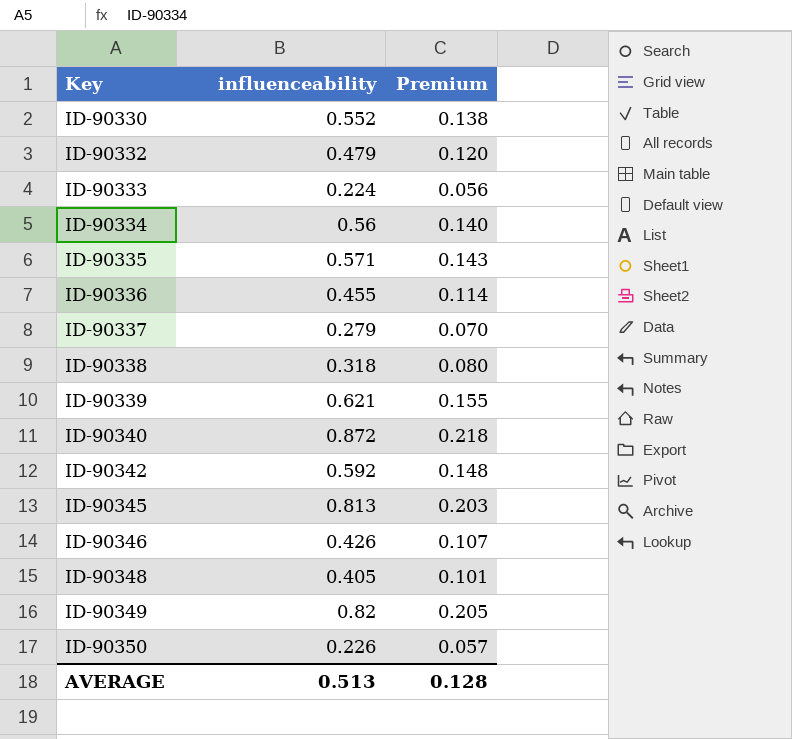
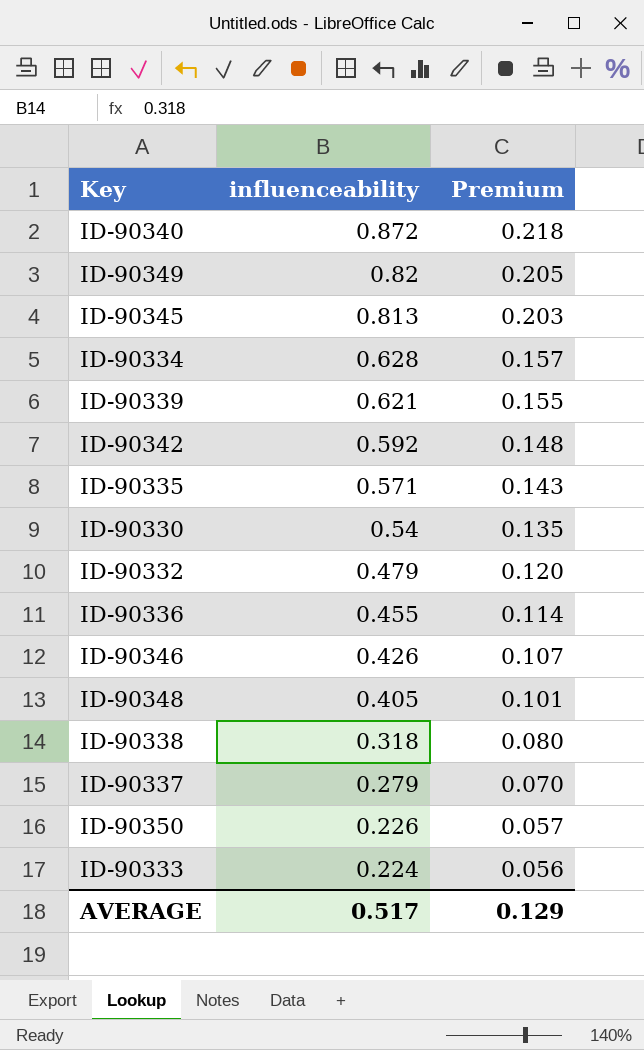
row order: Key ascending -> influenceability descending
ID-90334 | influenceability: 0.56 -> 0.628
ID-90334 | Premium: 0.140 -> 0.157
ID-90330 | influenceability: 0.552 -> 0.54
ID-90330 | Premium: 0.138 -> 0.135
AVERAGE | influenceability: 0.513 -> 0.517
AVERAGE | Premium: 0.128 -> 0.129

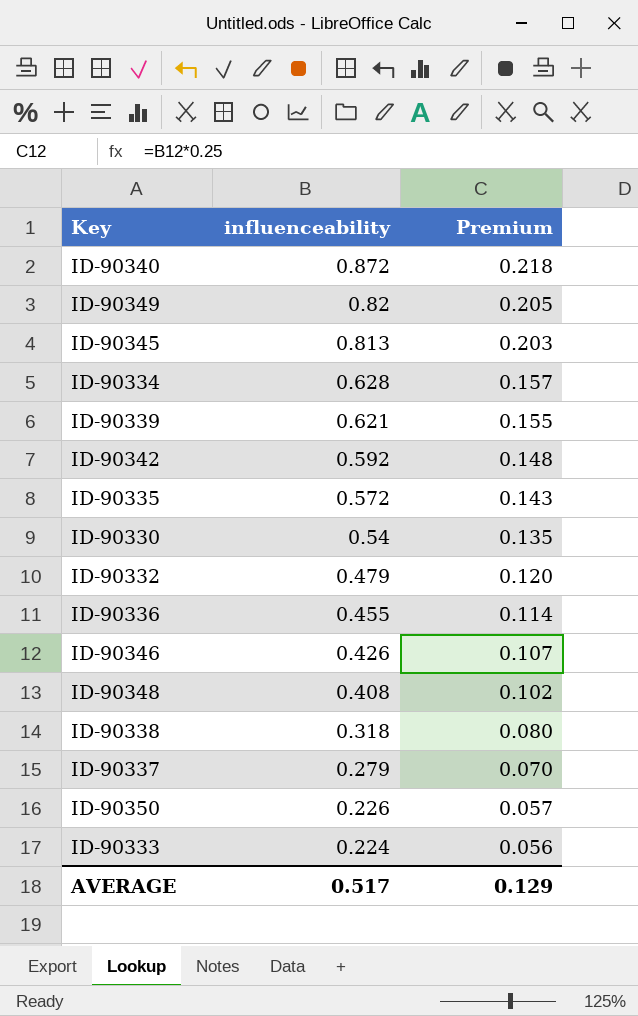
ID-90335 | influenceability: 0.571 -> 0.572
ID-90348 | influenceability: 0.405 -> 0.408
ID-90348 | Premium: 0.101 -> 0.102

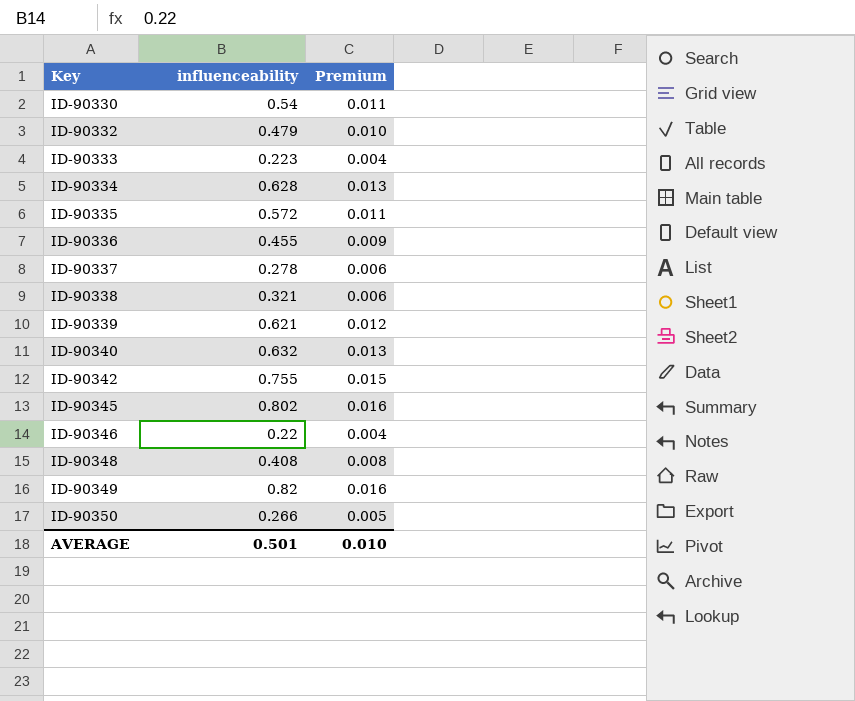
row order: influenceability descending -> Key ascending
column Premium | formula: [influenceability] * 0.25 -> [influenceability] * 0.02
ID-90333 | influenceability: 0.224 -> 0.223
ID-90337 | influenceability: 0.279 -> 0.278
ID-90338 | influenceability: 0.318 -> 0.321
ID-90340 | influenceability: 0.872 -> 0.632
ID-90342 | influenceability: 0.592 -> 0.755
ID-90345 | influenceability: 0.813 -> 0.802
ID-90346 | influenceability: 0.426 -> 0.22
ID-90350 | influenceability: 0.226 -> 0.266
AVERAGE | influenceability: 0.517 -> 0.501
AVERAGE | Premium: 0.129 -> 0.010

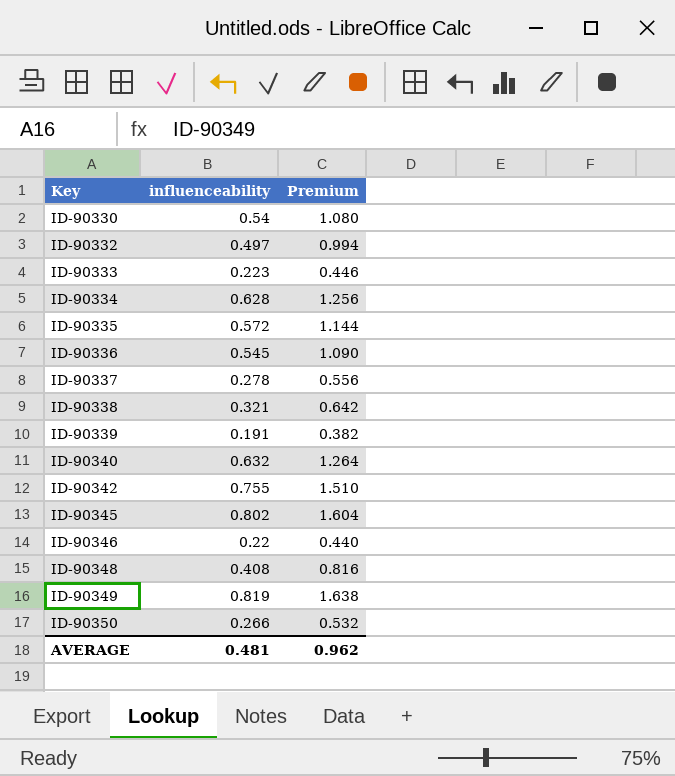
column Premium | formula: [influenceability] * 0.02 -> [influenceability] * 2
ID-90332 | influenceability: 0.479 -> 0.497
ID-90336 | influenceability: 0.455 -> 0.545
ID-90339 | influenceability: 0.621 -> 0.191
ID-90349 | influenceability: 0.82 -> 0.819
AVERAGE | influenceability: 0.501 -> 0.481
AVERAGE | Premium: 0.010 -> 0.962

